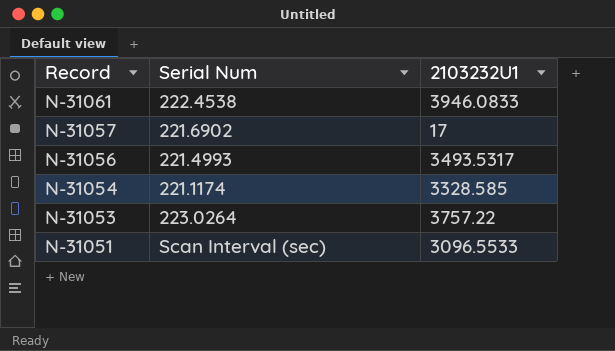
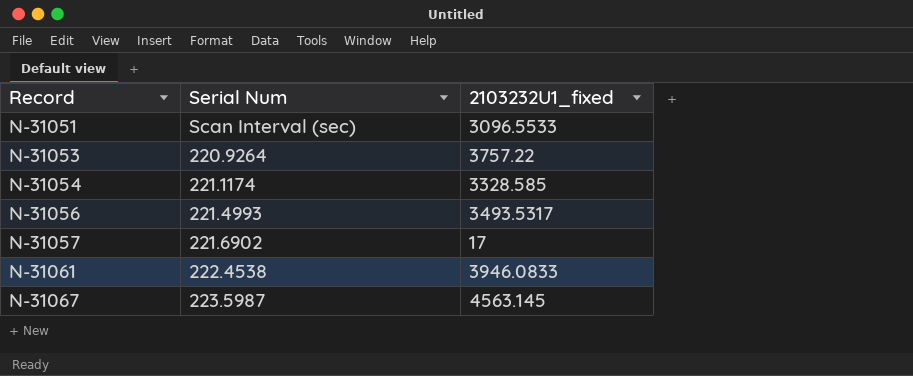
row order: Record descending -> Record ascending
column name: 2103232U1 -> 2103232U1_fixed
N-31053 | Serial Num: 223.0264 -> 220.9264
row N-31067: none -> 223.5987 | 4563.145

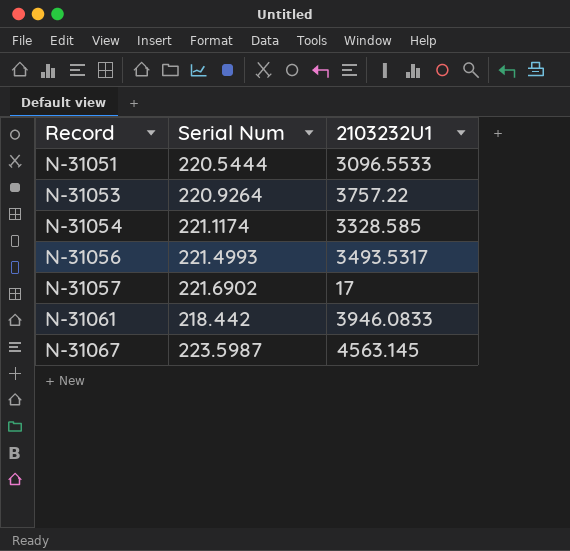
column name: 2103232U1_fixed -> 2103232U1
N-31051 | Serial Num: Scan Interval (sec) -> 220.5444
N-31061 | Serial Num: 222.4538 -> 218.442

